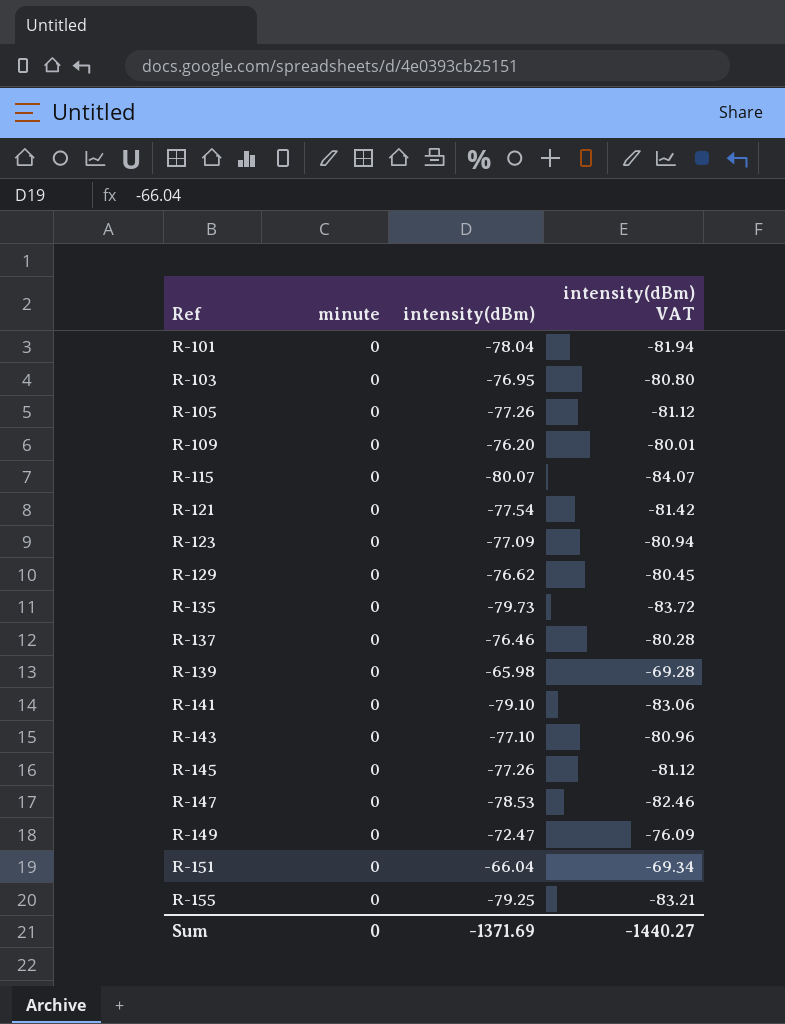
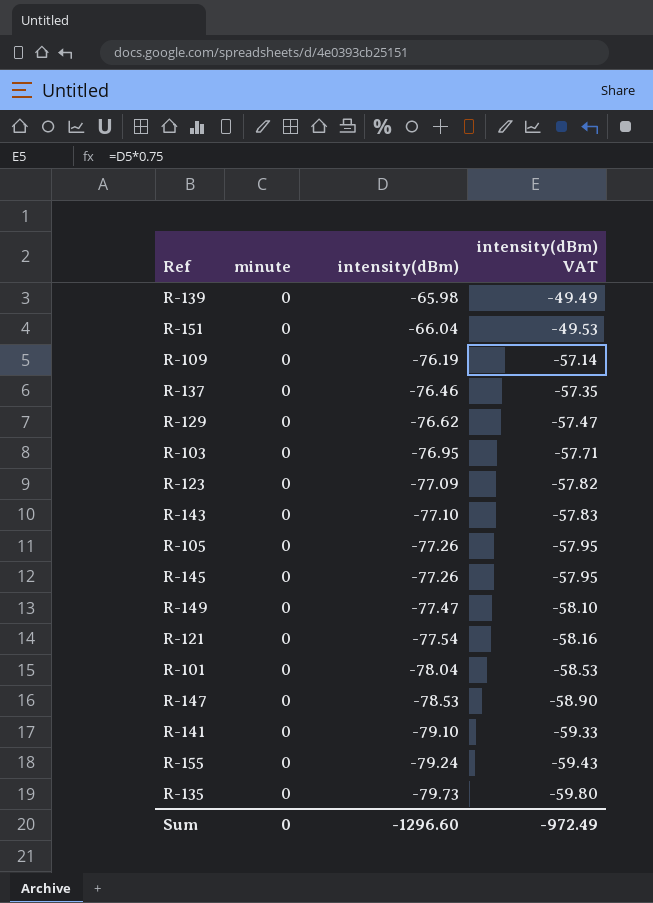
row order: Ref ascending -> intensity(dBm) descending
column intensity(dBm) VAT | formula: [intensity(dBm)] * 1.05 -> [intensity(dBm)] * 0.75
row R-115: 0 | -80.07 | -84.07 -> none
R-109 | intensity(dBm): -76.20 -> -76.19
R-149 | intensity(dBm): -72.47 -> -77.47
R-155 | intensity(dBm): -79.25 -> -79.24
Sum | intensity(dBm): -1371.69 -> -1296.60
Sum | intensity(dBm) VAT: -1440.27 -> -972.49

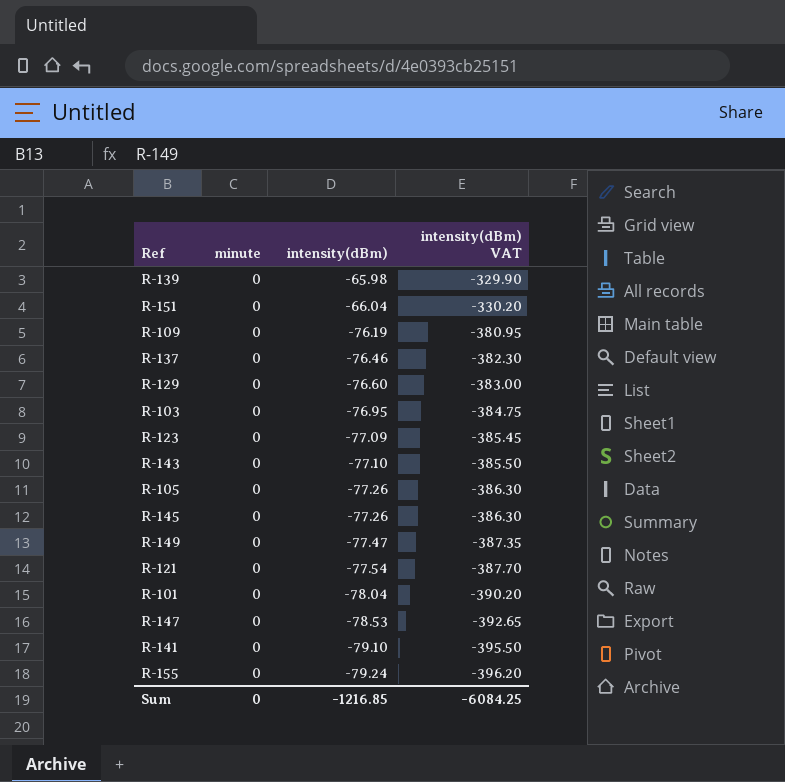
column intensity(dBm) VAT | formula: [intensity(dBm)] * 0.75 -> [intensity(dBm)] * 5
row R-135: 0 | -79.73 | -59.80 -> none
R-129 | intensity(dBm): -76.62 -> -76.60
Sum | intensity(dBm): -1296.60 -> -1216.85
Sum | intensity(dBm) VAT: -972.49 -> -6084.25

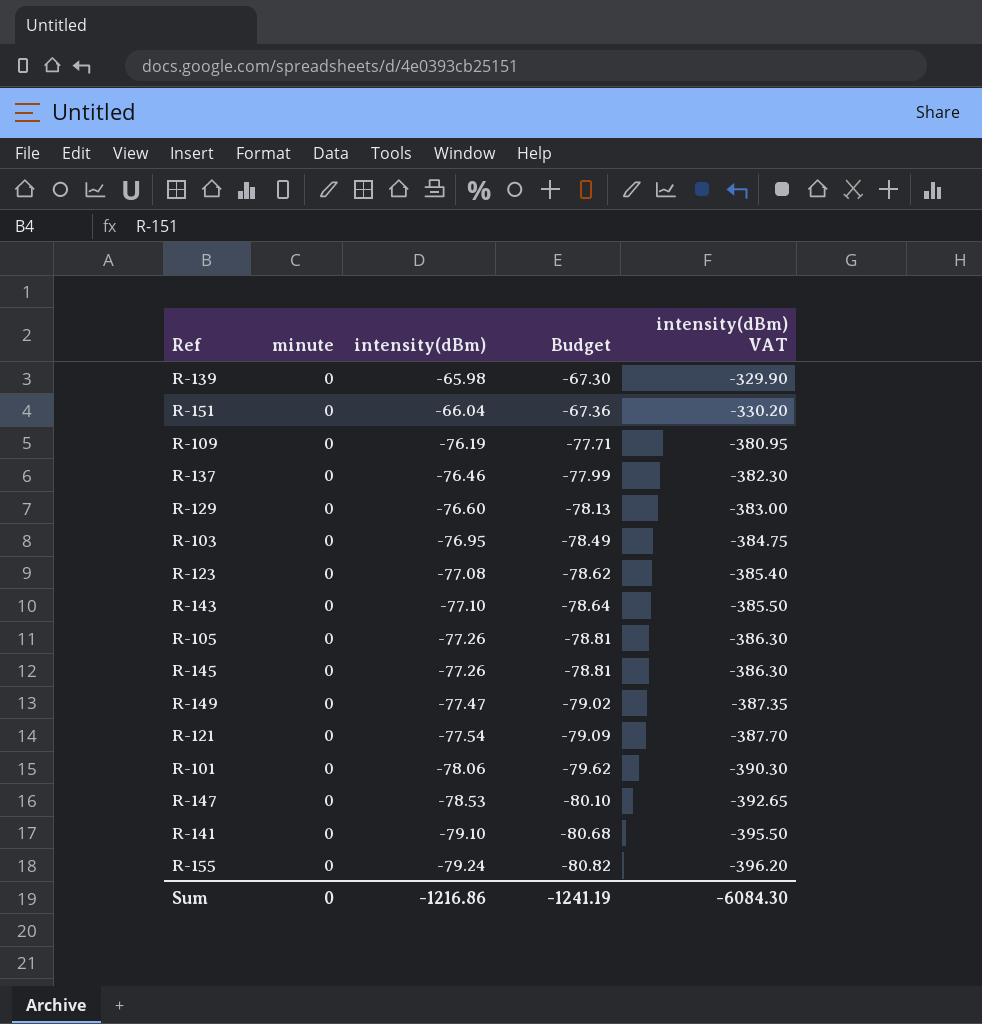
column Budget | formula: none -> [intensity(dBm)] * 1.02
R-123 | intensity(dBm): -77.09 -> -77.08
R-123 | intensity(dBm) VAT: -385.45 -> -385.40
R-101 | intensity(dBm): -78.04 -> -78.06
R-101 | intensity(dBm) VAT: -390.20 -> -390.30
Sum | intensity(dBm): -1216.85 -> -1216.86
Sum | intensity(dBm) VAT: -6084.25 -> -6084.30

